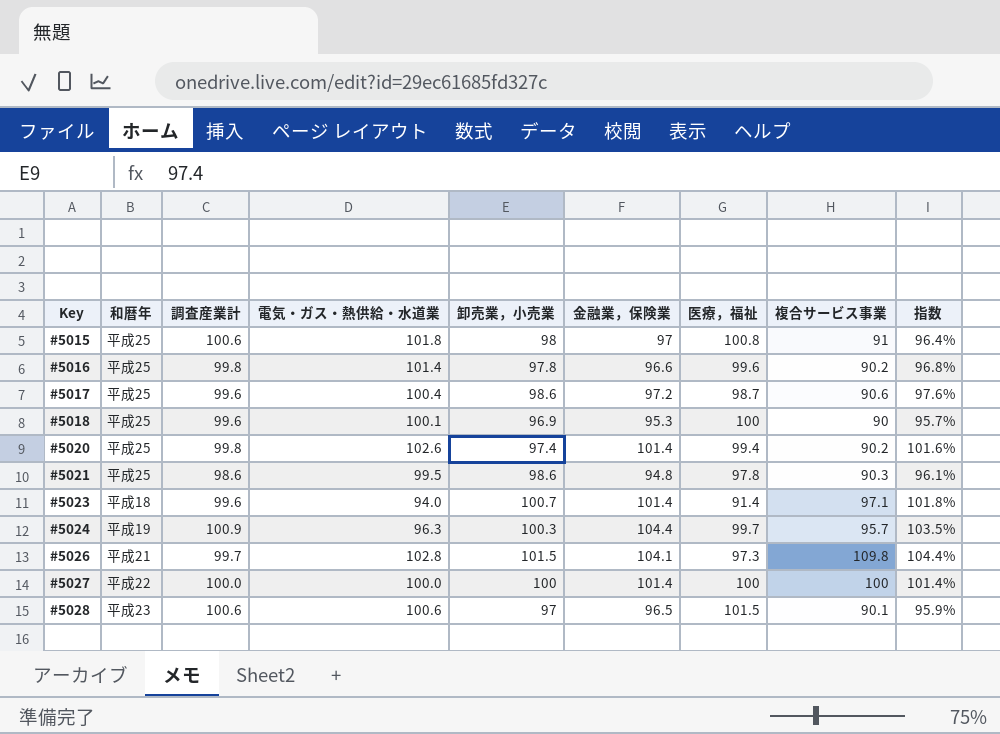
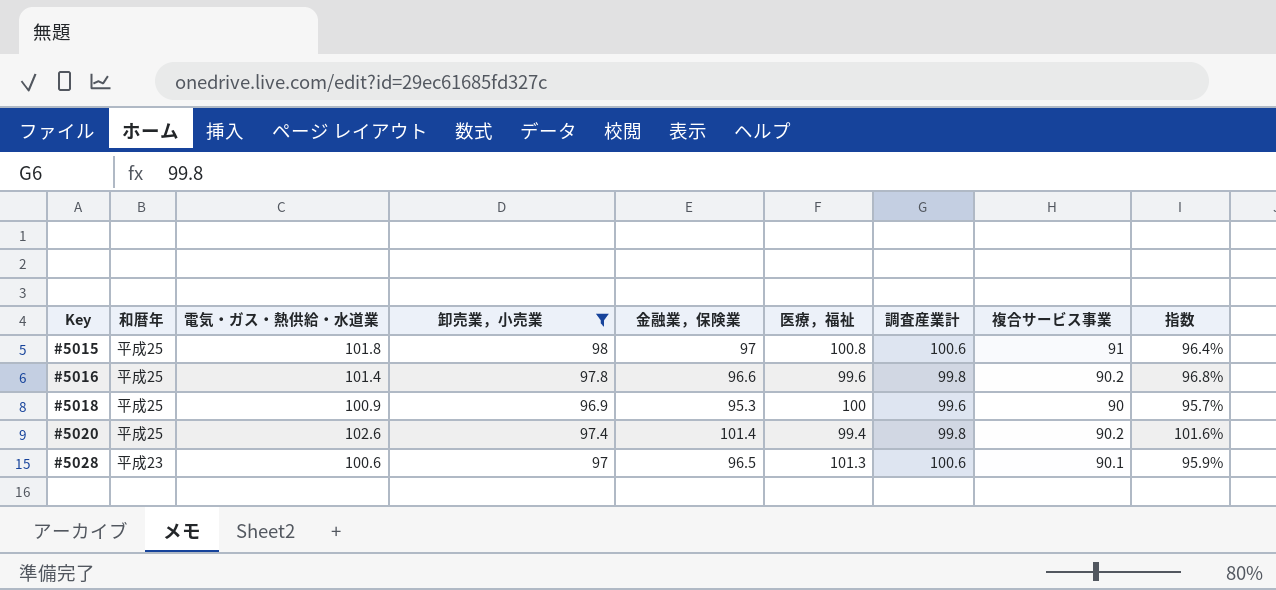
filter: none -> 卸売業，小売業 <= 98
column 調査産業計 | position: 3 -> 7
#5018 | 電気・ガス・熱供給・水道業: 100.1 -> 100.9
#5028 | 医療，福祉: 101.5 -> 101.3

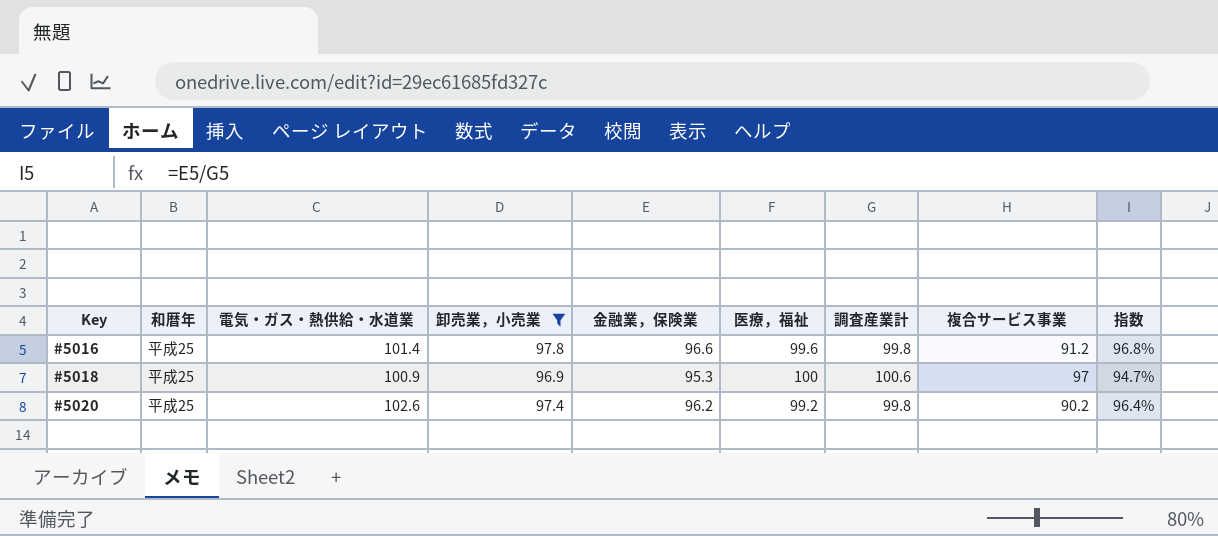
row #5015: 平成25 | 101.8 | 98 | 97 | 100.8 | 100.6 | 91 | 96.4% -> none
row #5028: 平成23 | 100.6 | 97 | 96.5 | 101.3 | 100.6 | 90.1 | 95.9% -> none
#5016 | 複合サービス事業: 90.2 -> 91.2
#5018 | 調査産業計: 99.6 -> 100.6
#5018 | 複合サービス事業: 90 -> 97
#5018 | 指数: 95.7% -> 94.7%
#5020 | 金融業，保険業: 101.4 -> 96.2
#5020 | 医療，福祉: 99.4 -> 99.2
#5020 | 指数: 101.6% -> 96.4%

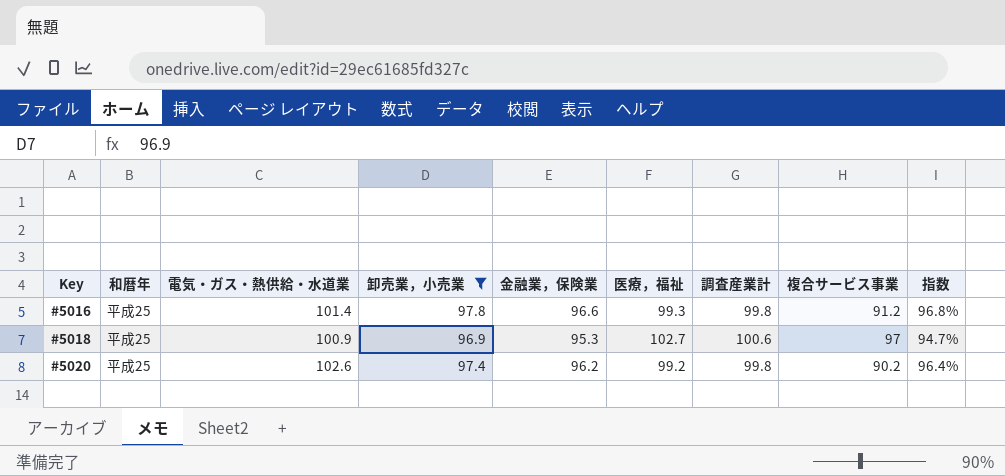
#5016 | 医療，福祉: 99.6 -> 99.3
#5018 | 医療，福祉: 100 -> 102.7

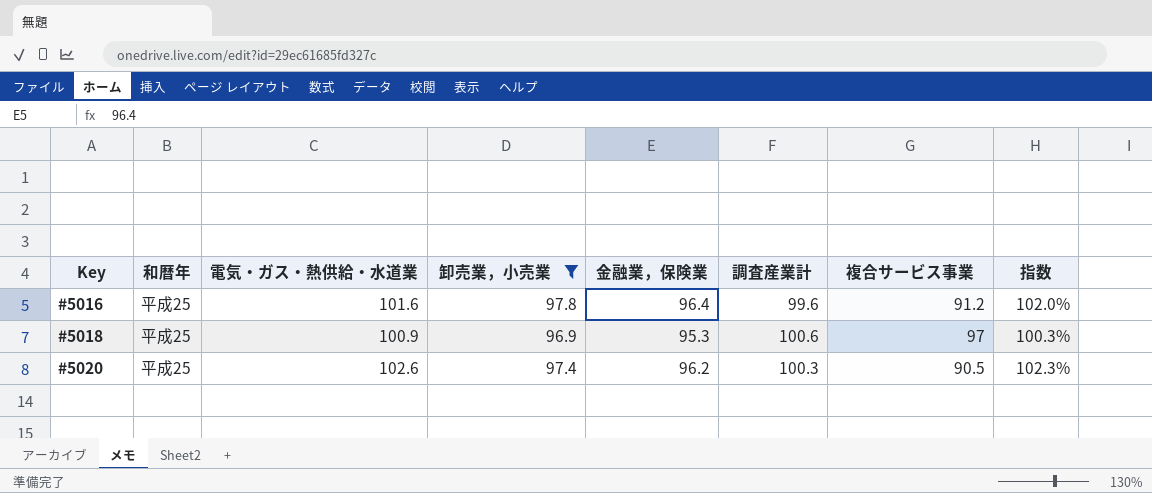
column 医療，福祉 | position: 6 -> none
column 指数 | formula: [金融業，保険業] / [調査産業計] -> [電気・ガス・熱供給・水道業] / [調査産業計]
#5016 | 電気・ガス・熱供給・水道業: 101.4 -> 101.6
#5016 | 金融業，保険業: 96.6 -> 96.4
#5016 | 調査産業計: 99.8 -> 99.6
#5020 | 調査産業計: 99.8 -> 100.3
#5020 | 複合サービス事業: 90.2 -> 90.5

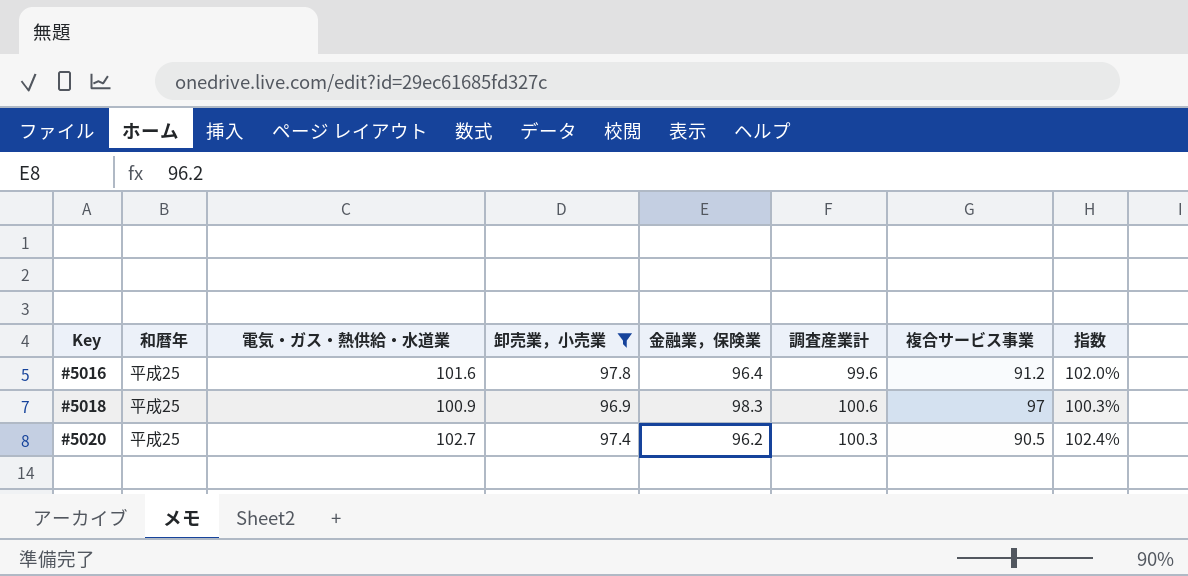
#5018 | 金融業，保険業: 95.3 -> 98.3
#5020 | 電気・ガス・熱供給・水道業: 102.6 -> 102.7
#5020 | 指数: 102.3% -> 102.4%

